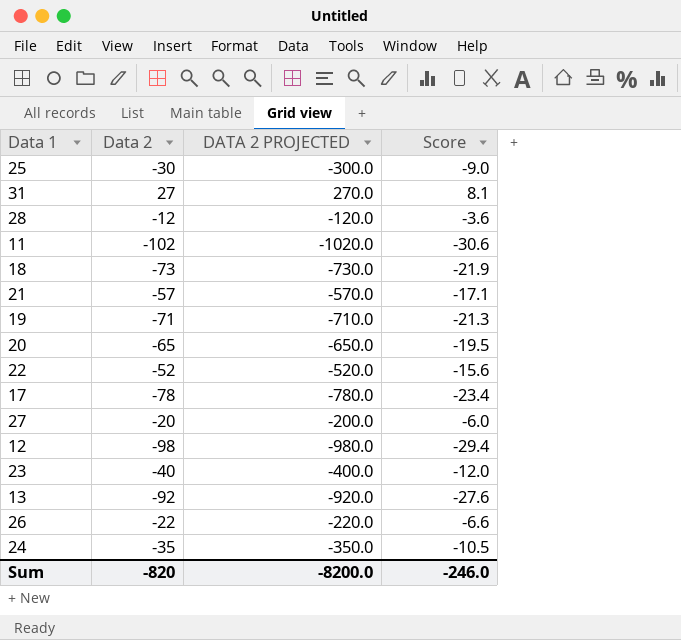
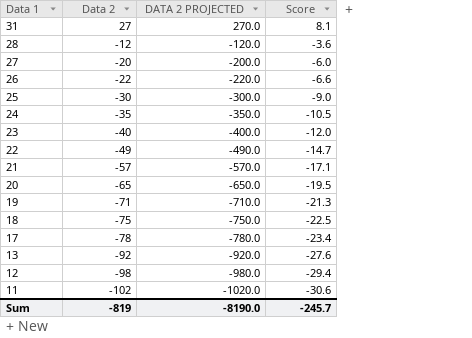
row order: none -> Data 1 descending
22 | Data 2: -52 -> -49
22 | DATA 2 PROJECTED: -520.0 -> -490.0
22 | Score: -15.6 -> -14.7
18 | Data 2: -73 -> -75
18 | DATA 2 PROJECTED: -730.0 -> -750.0
18 | Score: -21.9 -> -22.5
Sum | Data 2: -820 -> -819
Sum | DATA 2 PROJECTED: -8200.0 -> -8190.0
Sum | Score: -246.0 -> -245.7

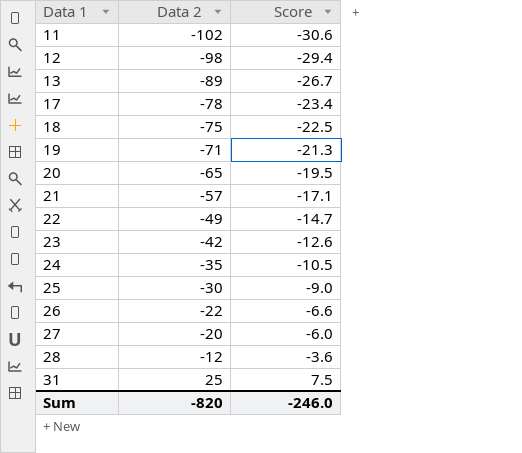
row order: Data 1 descending -> Data 1 ascending
column DATA 2 PROJECTED | formula: [Data 2] * 10 -> none
13 | Data 2: -92 -> -89
13 | Score: -27.6 -> -26.7
23 | Data 2: -40 -> -42
23 | Score: -12.0 -> -12.6
31 | Data 2: 27 -> 25
31 | Score: 8.1 -> 7.5
Sum | Data 2: -819 -> -820
Sum | Score: -245.7 -> -246.0

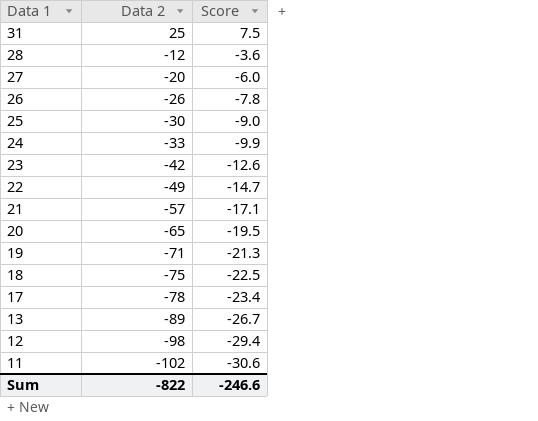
row order: Data 1 ascending -> Data 1 descending
26 | Data 2: -22 -> -26
26 | Score: -6.6 -> -7.8
24 | Data 2: -35 -> -33
24 | Score: -10.5 -> -9.9
Sum | Data 2: -820 -> -822
Sum | Score: -246.0 -> -246.6

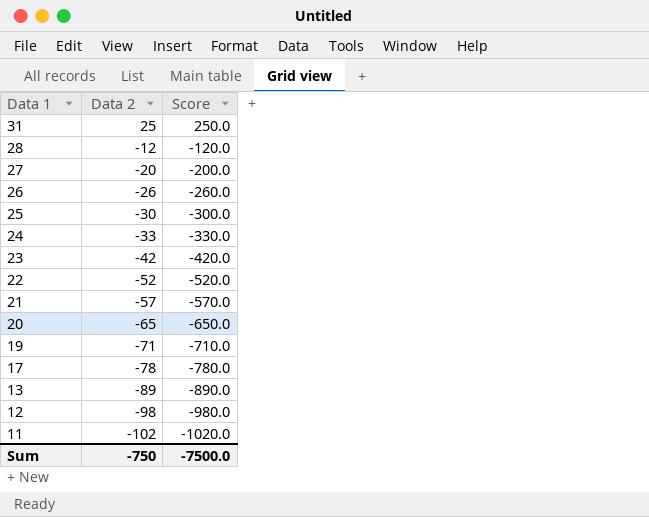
column Score | formula: [Data 2] * 0.3 -> [Data 2] * 10
row 18: -75 | -22.5 -> none
22 | Data 2: -49 -> -52
Sum | Data 2: -822 -> -750
Sum | Score: -246.6 -> -7500.0

